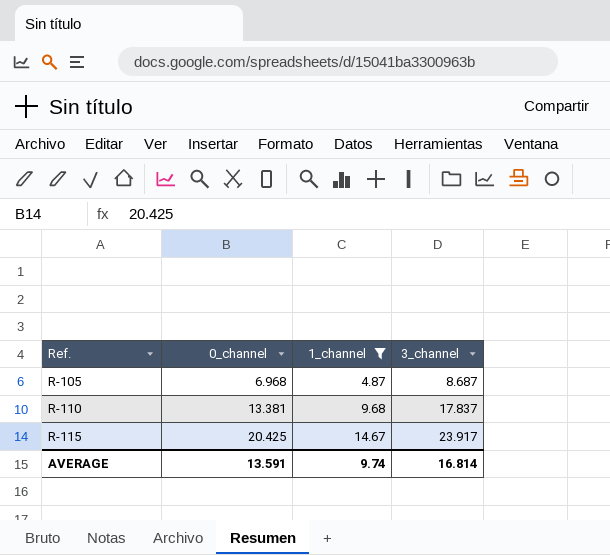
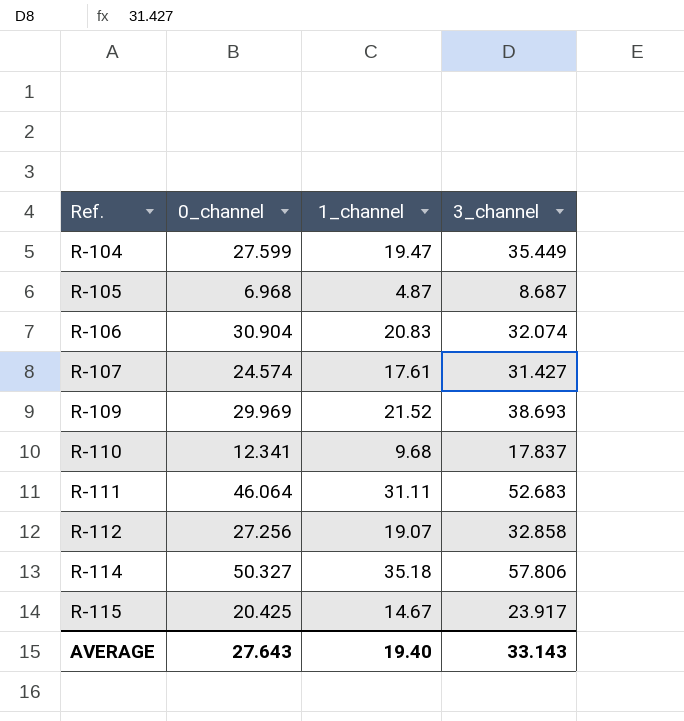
filter: 1_channel <= 14.67 -> none
R-110 | 0_channel: 13.381 -> 12.341
AVERAGE | 0_channel: 13.591 -> 27.643
AVERAGE | 1_channel: 9.74 -> 19.40
AVERAGE | 3_channel: 16.814 -> 33.143

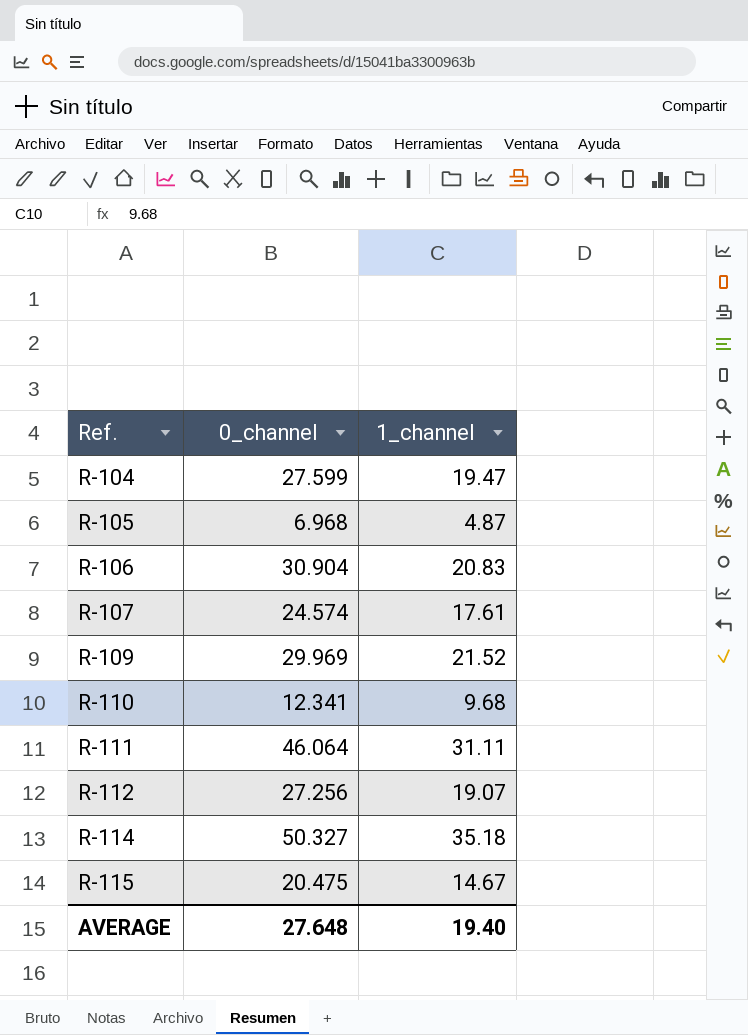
column 3_channel | position: 4 -> none
R-115 | 0_channel: 20.425 -> 20.475
AVERAGE | 0_channel: 27.643 -> 27.648

